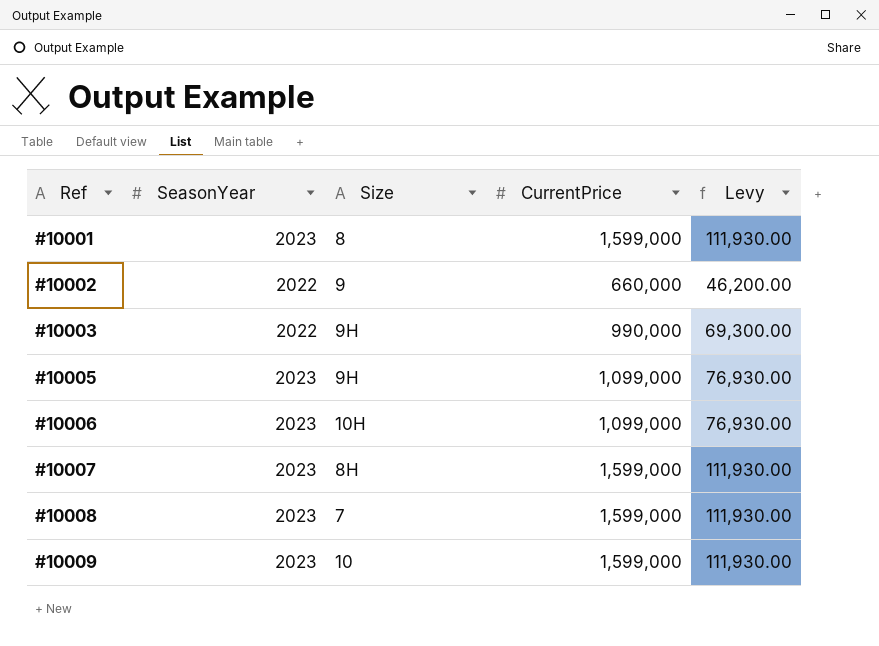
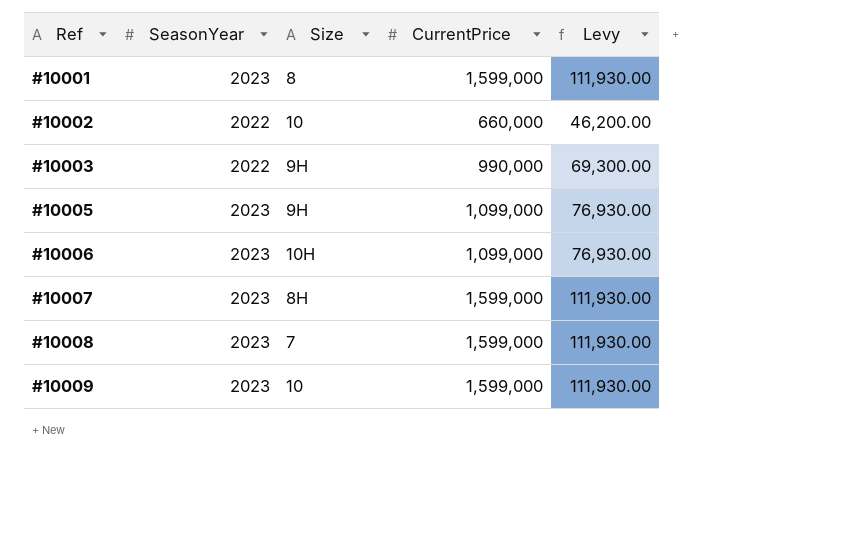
#10002 | Size: 9 -> 10

